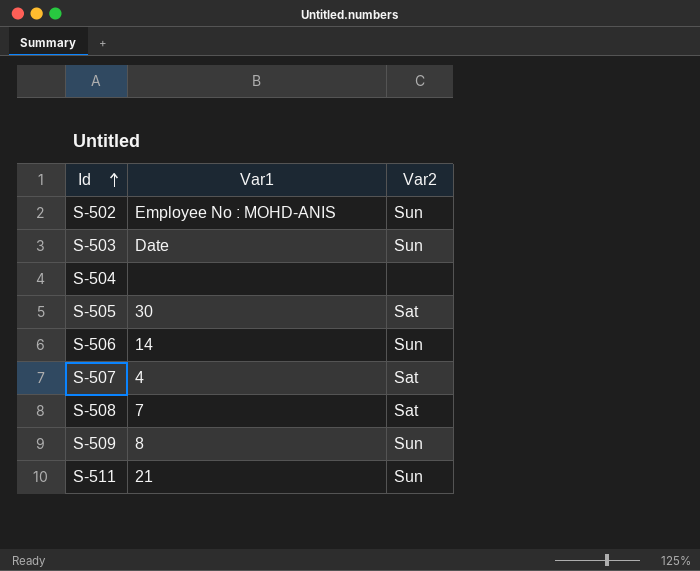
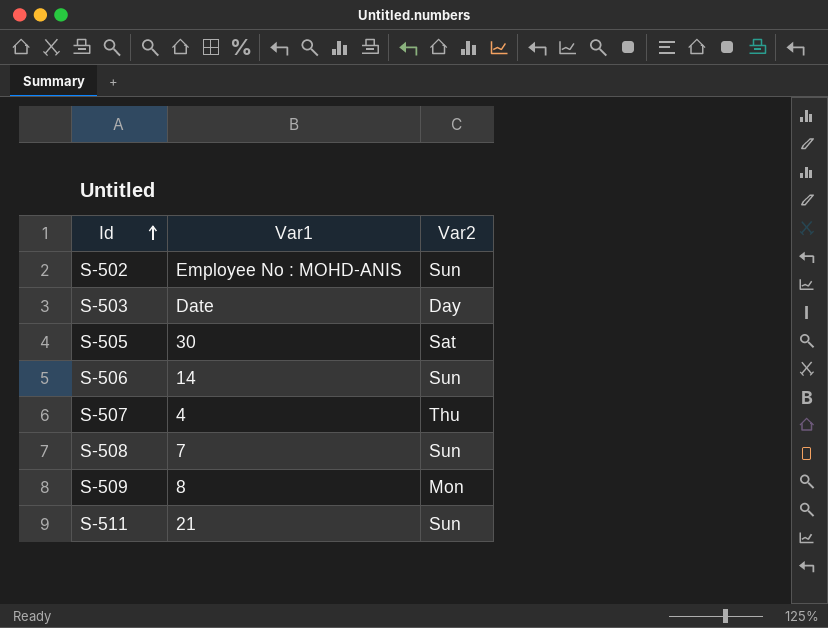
row S-504: none | none -> none
S-503 | Var2: Sun -> Day
S-507 | Var2: Sat -> Thu
S-508 | Var2: Sat -> Sun
S-509 | Var2: Sun -> Mon

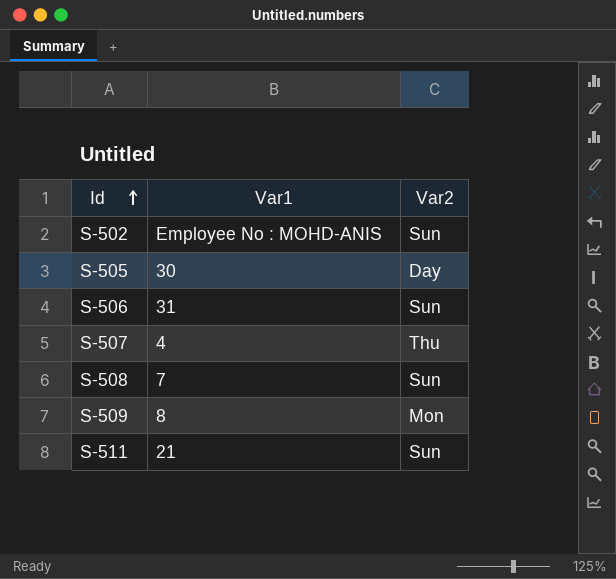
row S-503: Date | Day -> none
S-505 | Var2: Sat -> Day
S-506 | Var1: 14 -> 31

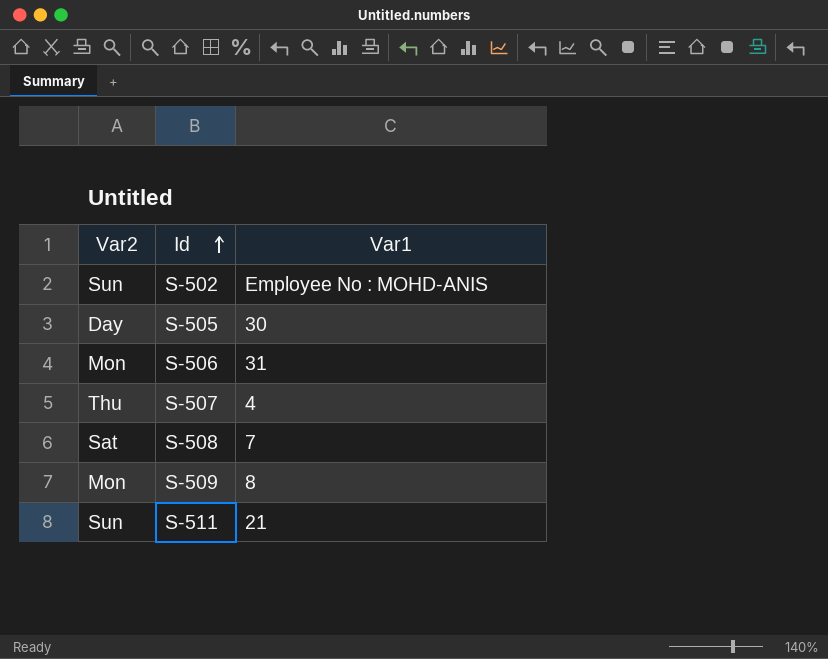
column Var2 | position: 3 -> 1
S-506 | Var2: Sun -> Mon
S-508 | Var2: Sun -> Sat

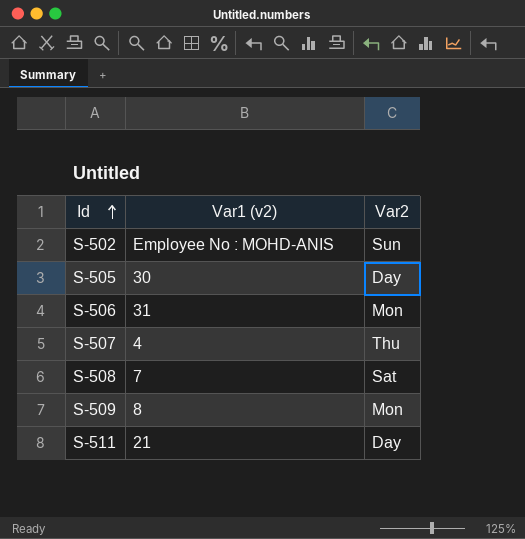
column name: Var1 -> Var1 (v2)
column Var2 | position: 1 -> 3
S-511 | Var2: Sun -> Day

